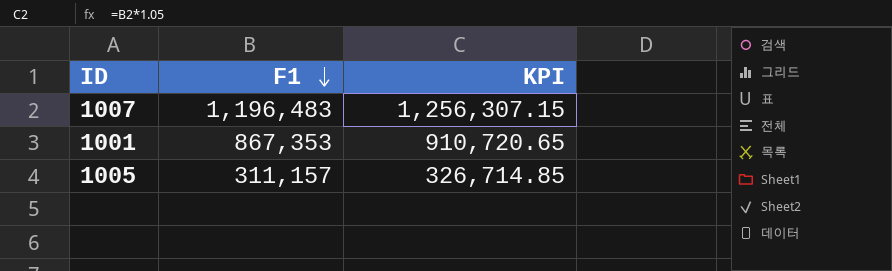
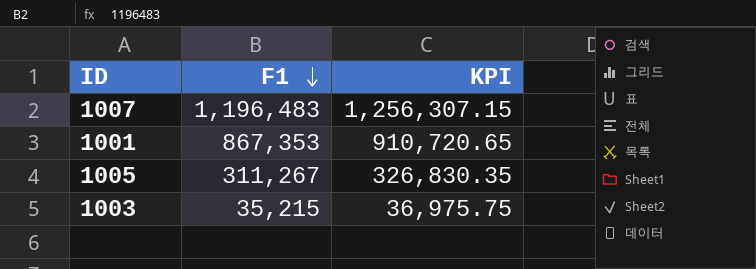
1005 | F1: 311,157 -> 311,267
1005 | KPI: 326,714.85 -> 326,830.35
row 1003: none -> 35,215 | 36,975.75

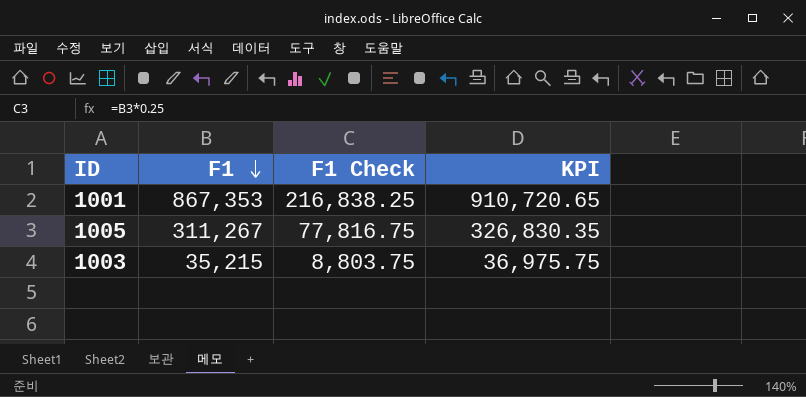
column F1 Check | formula: none -> [F1] * 0.25
row 1007: 1,196,483 | 1,256,307.15 -> none

